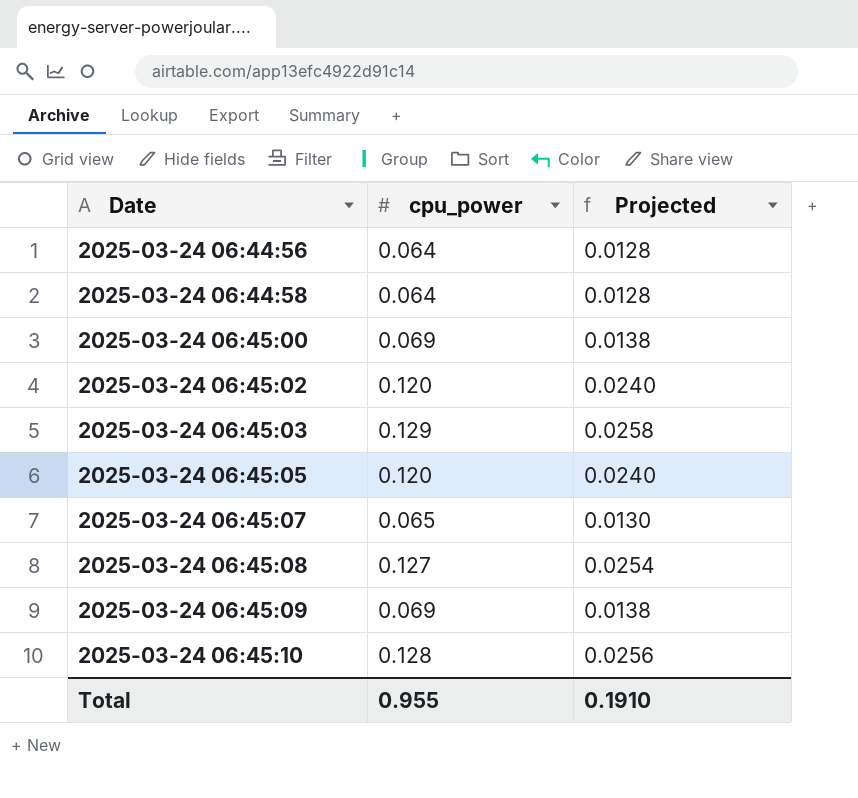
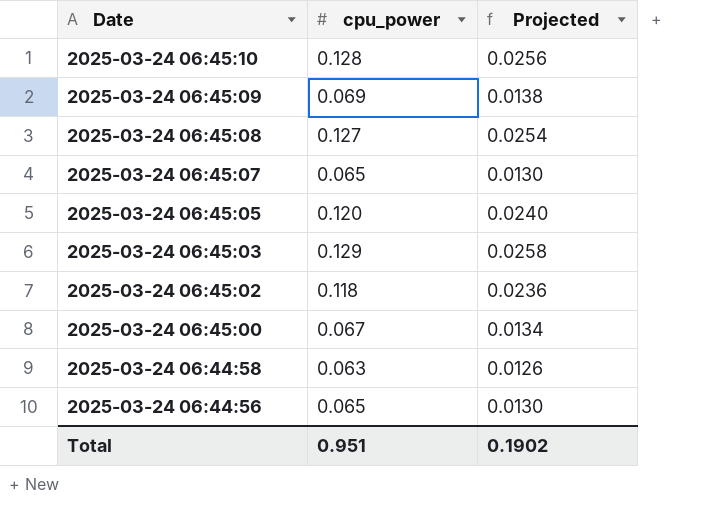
row order: Date ascending -> Date descending
2025-03-24 06:45:02 | cpu_power: 0.120 -> 0.118
2025-03-24 06:45:02 | Projected: 0.0240 -> 0.0236
2025-03-24 06:45:00 | cpu_power: 0.069 -> 0.067
2025-03-24 06:45:00 | Projected: 0.0138 -> 0.0134
2025-03-24 06:44:58 | cpu_power: 0.064 -> 0.063
2025-03-24 06:44:58 | Projected: 0.0128 -> 0.0126
2025-03-24 06:44:56 | cpu_power: 0.064 -> 0.065
2025-03-24 06:44:56 | Projected: 0.0128 -> 0.0130
Total | cpu_power: 0.955 -> 0.951
Total | Projected: 0.1910 -> 0.1902

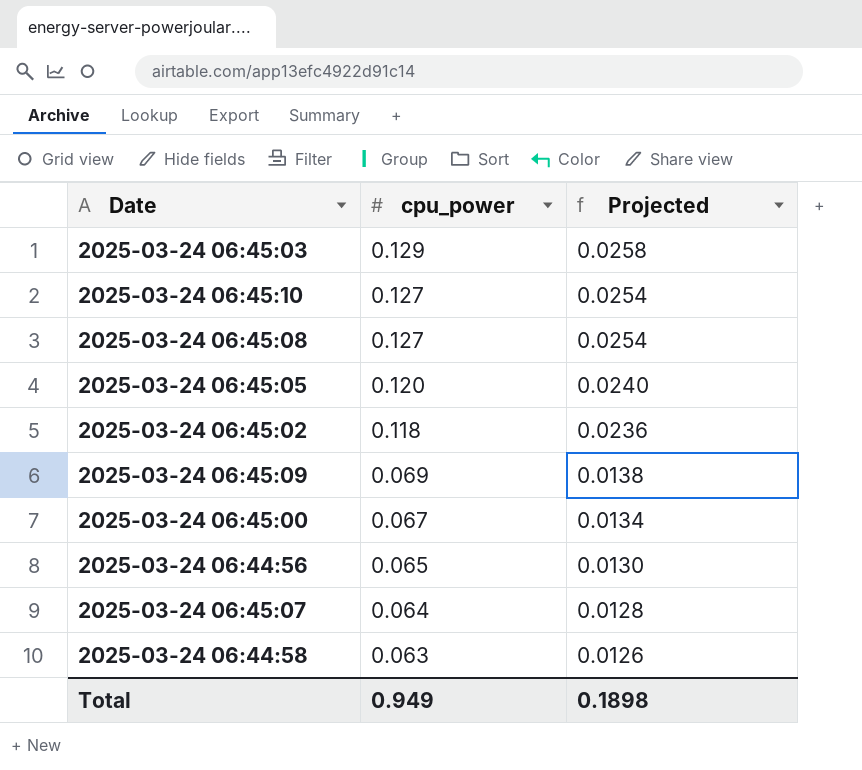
row order: Date descending -> cpu_power descending
2025-03-24 06:45:10 | cpu_power: 0.128 -> 0.127
2025-03-24 06:45:10 | Projected: 0.0256 -> 0.0254
2025-03-24 06:45:07 | cpu_power: 0.065 -> 0.064
2025-03-24 06:45:07 | Projected: 0.0130 -> 0.0128
Total | cpu_power: 0.951 -> 0.949
Total | Projected: 0.1902 -> 0.1898

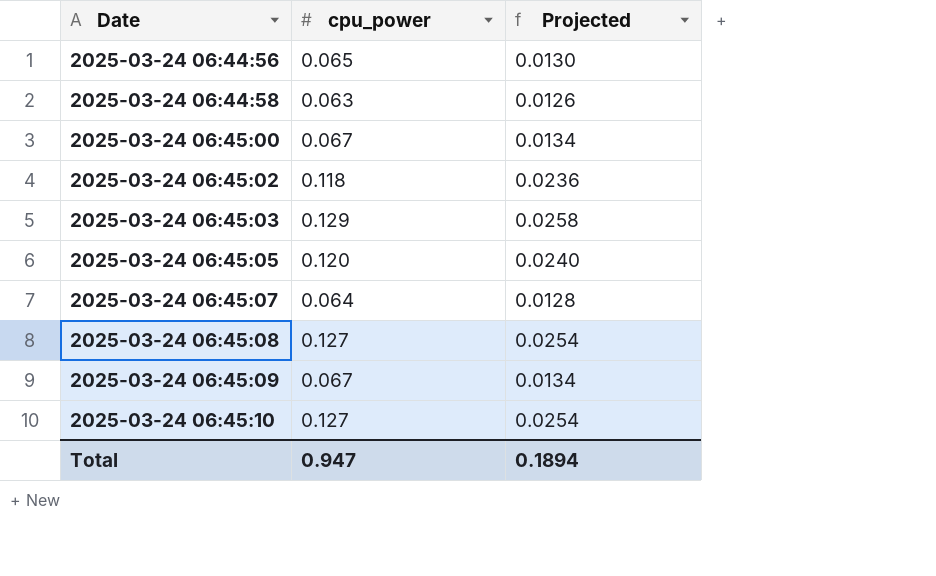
row order: cpu_power descending -> Date ascending
2025-03-24 06:45:09 | cpu_power: 0.069 -> 0.067
2025-03-24 06:45:09 | Projected: 0.0138 -> 0.0134
Total | cpu_power: 0.949 -> 0.947
Total | Projected: 0.1898 -> 0.1894

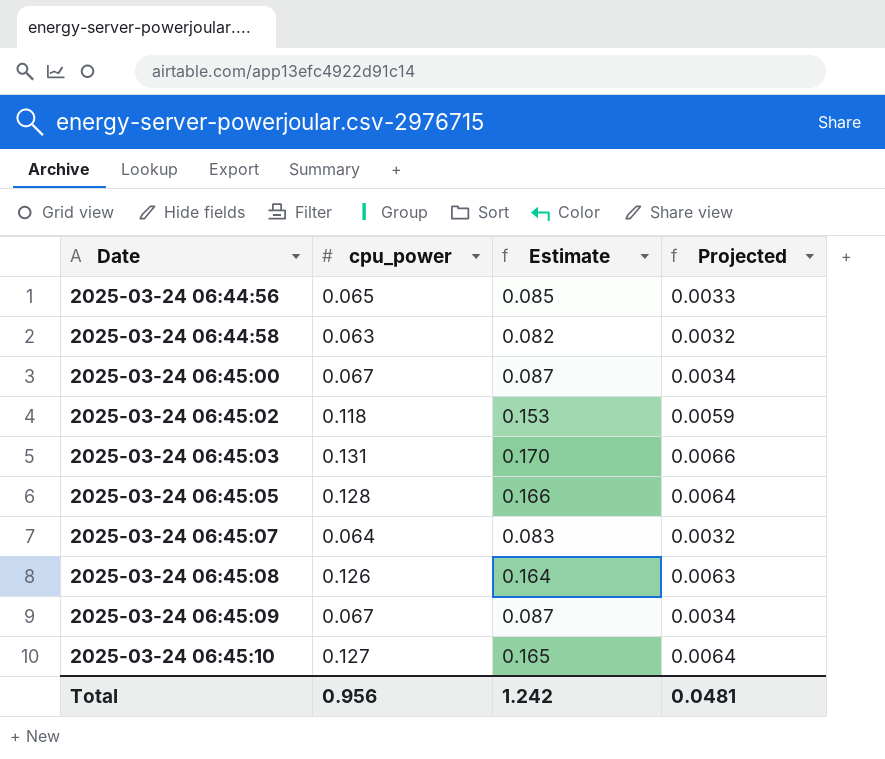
column Estimate | formula: none -> [cpu_power] * 1.3
column Projected | formula: [cpu_power] * 0.2 -> [cpu_power] * 0.05
2025-03-24 06:45:03 | cpu_power: 0.129 -> 0.131
2025-03-24 06:45:05 | cpu_power: 0.120 -> 0.128
2025-03-24 06:45:08 | cpu_power: 0.127 -> 0.126
Total | cpu_power: 0.947 -> 0.956
Total | Projected: 0.1894 -> 0.0481

